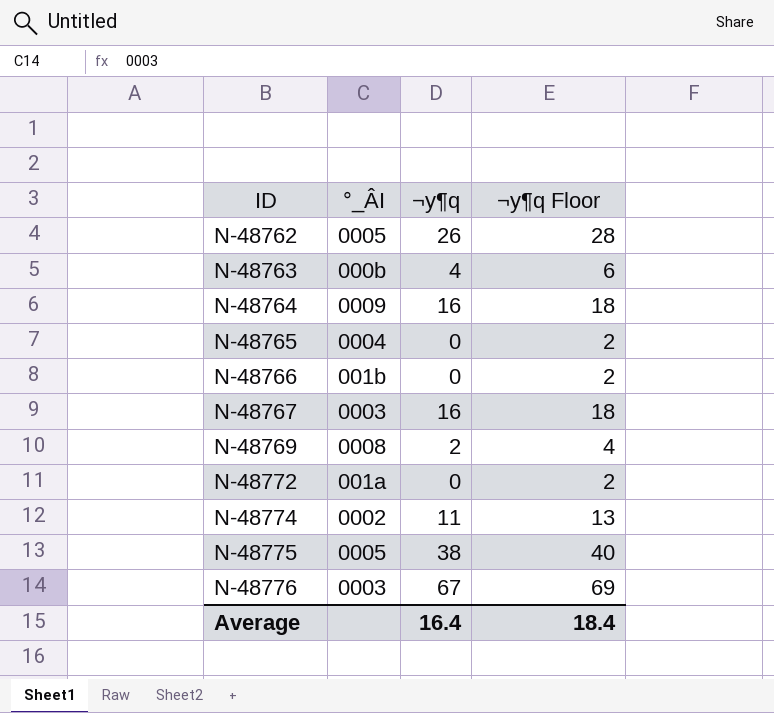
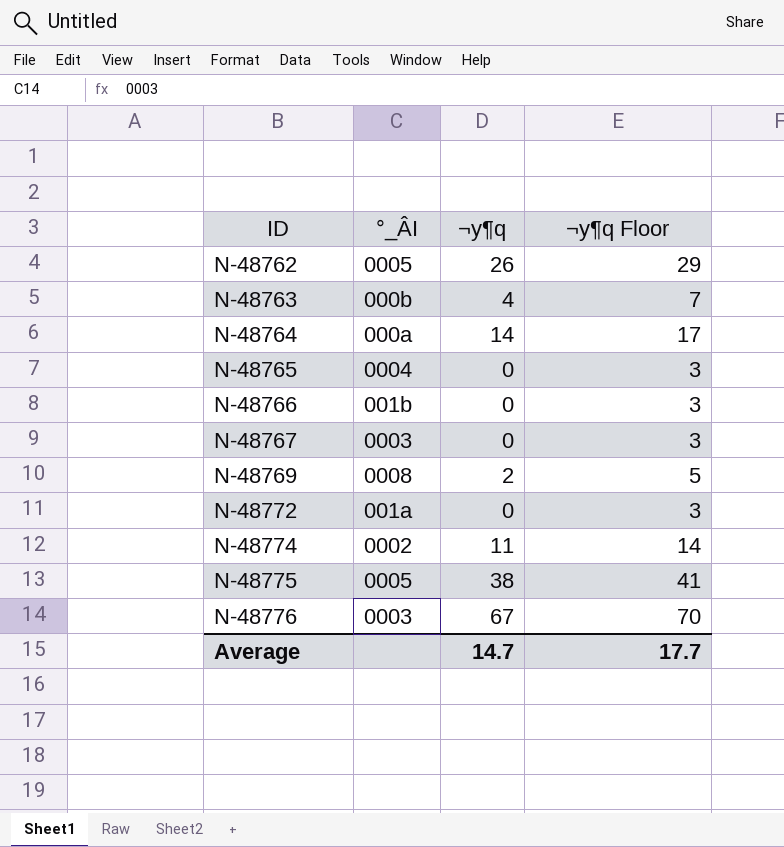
column ¬y¶q Floor | formula: [¬y¶q] + 2 -> [¬y¶q] + 3
N-48764 | °_ÂI: 0009 -> 000a
N-48764 | ¬y¶q: 16 -> 14
N-48767 | ¬y¶q: 16 -> 0
Average | ¬y¶q: 16.4 -> 14.7
Average | ¬y¶q Floor: 18.4 -> 17.7

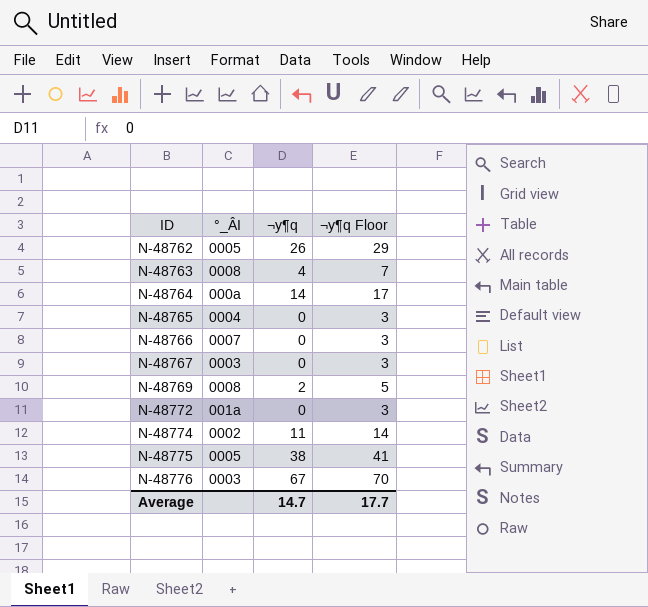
N-48763 | °_ÂI: 000b -> 0008
N-48766 | °_ÂI: 001b -> 0007

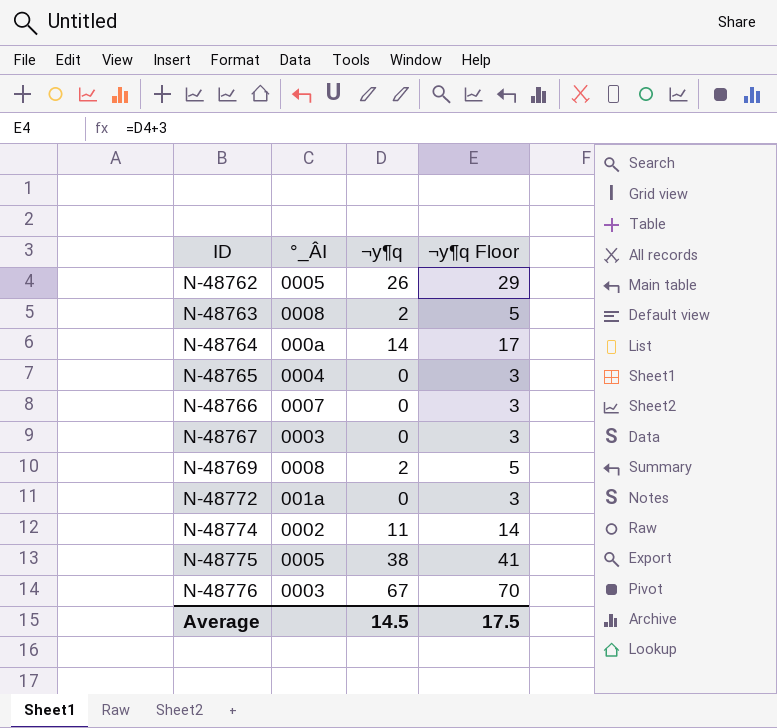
N-48763 | ¬y¶q: 4 -> 2
N-48763 | ¬y¶q Floor: 7 -> 5
Average | ¬y¶q: 14.7 -> 14.5
Average | ¬y¶q Floor: 17.7 -> 17.5

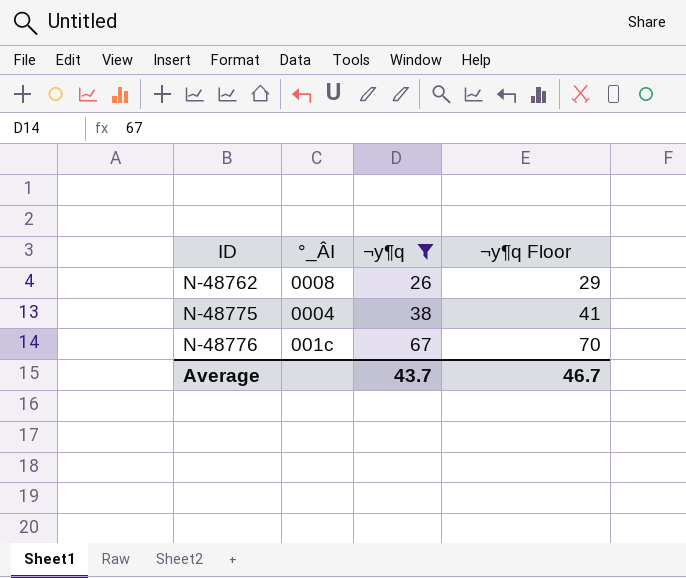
filter: none -> ¬y¶q >= 26
N-48762 | °_ÂI: 0005 -> 0008
N-48775 | °_ÂI: 0005 -> 0004
N-48776 | °_ÂI: 0003 -> 001c
Average | ¬y¶q: 14.5 -> 43.7
Average | ¬y¶q Floor: 17.5 -> 46.7

